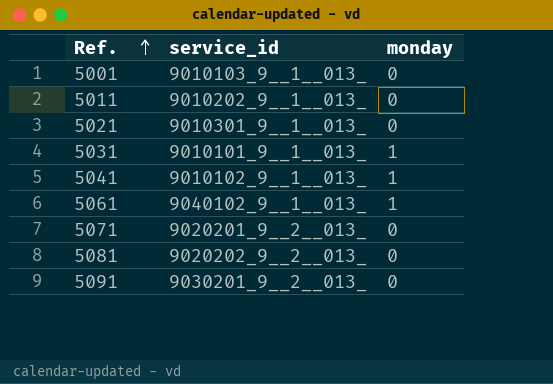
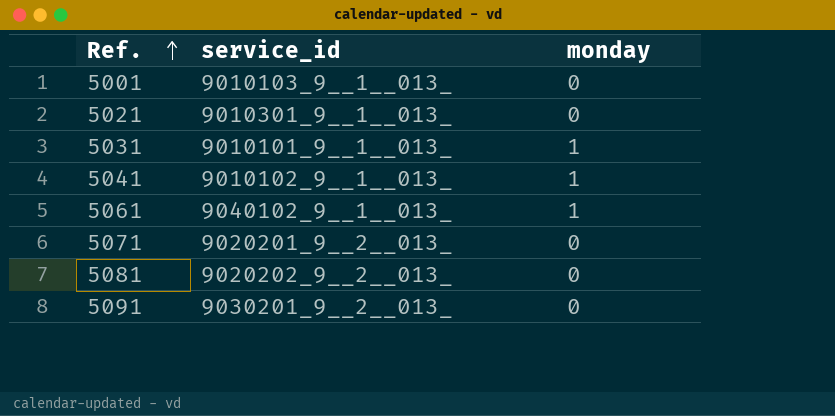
row 5011: 9010202_9__1__013_ | 0 -> none

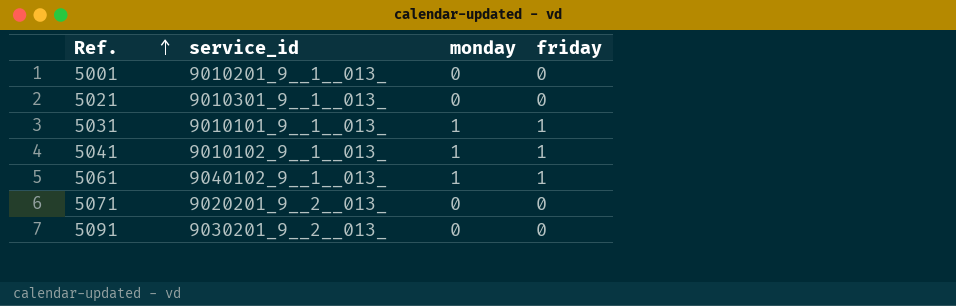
column friday | position: none -> 4
row 5081: 9020202_9__2__013_ | 0 -> none
5001 | service_id: 9010103_9__1__013_ -> 9010201_9__1__013_

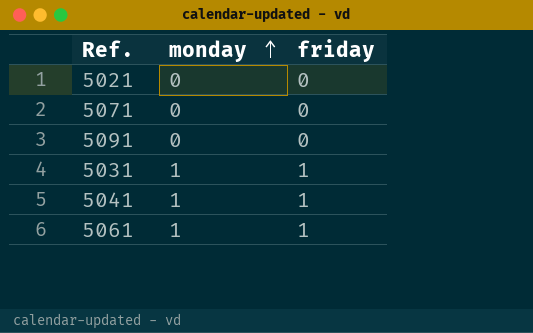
row order: Ref. ascending -> monday ascending
column service_id | position: 2 -> none
row 5001: 9010201_9__1__013_ | 0 | 0 -> none

